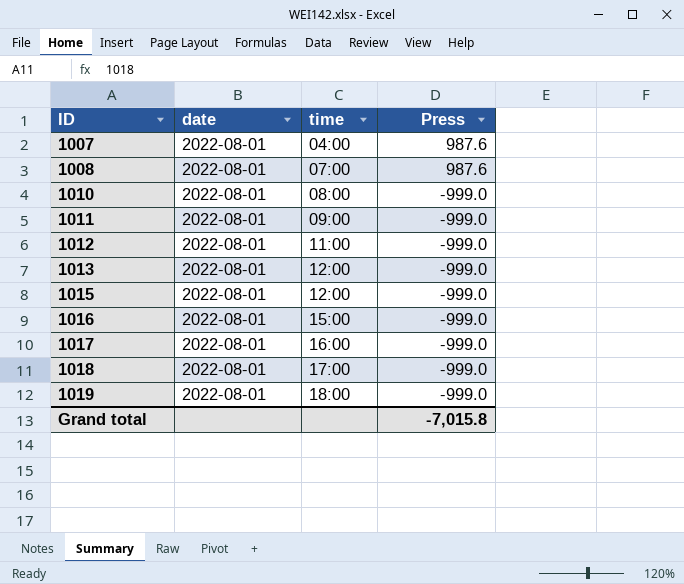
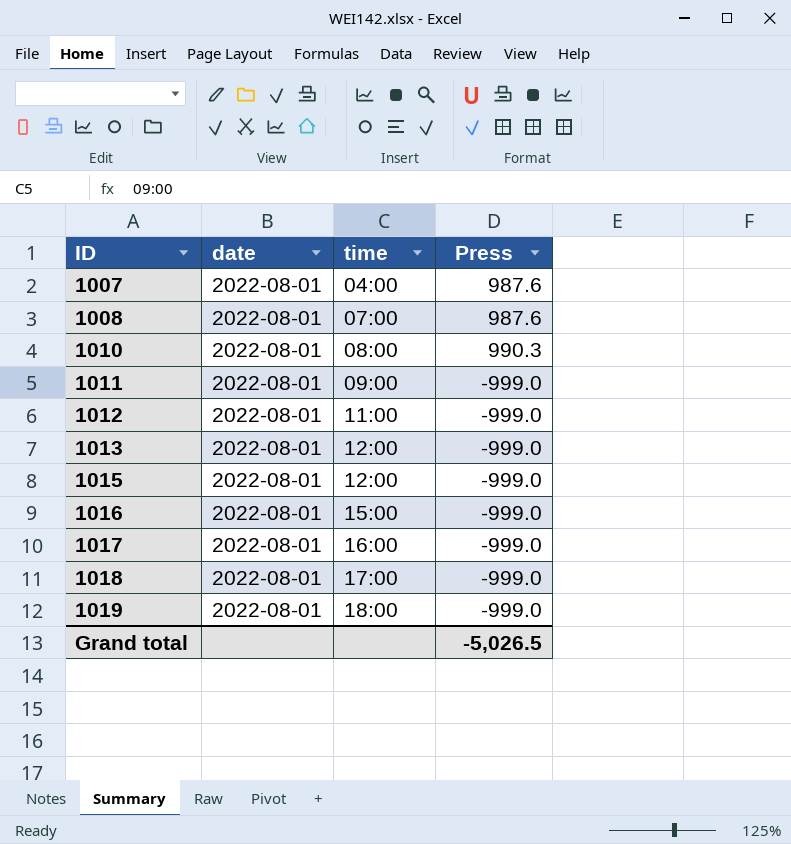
1010 | Press: -999.0 -> 990.3
Grand total | Press: -7,015.8 -> -5,026.5

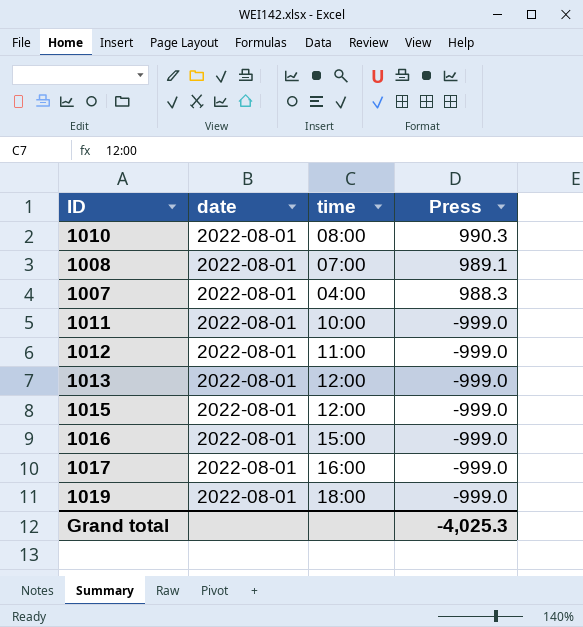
row order: ID ascending -> Press descending
row 1018: 2022-08-01 | 17:00 | -999.0 -> none
1008 | Press: 987.6 -> 989.1
1007 | Press: 987.6 -> 988.3
1011 | time: 09:00 -> 10:00
Grand total | Press: -5,026.5 -> -4,025.3

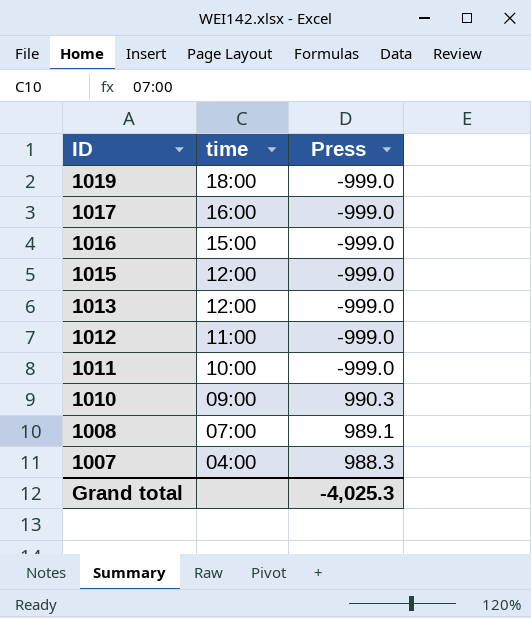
row order: Press descending -> ID descending
column date | position: 2 -> none
1010 | time: 08:00 -> 09:00

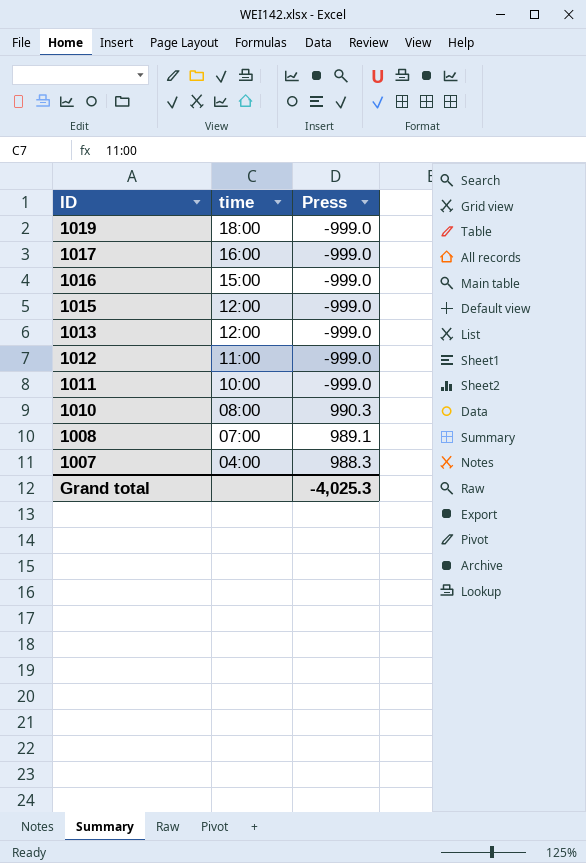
1010 | time: 09:00 -> 08:00

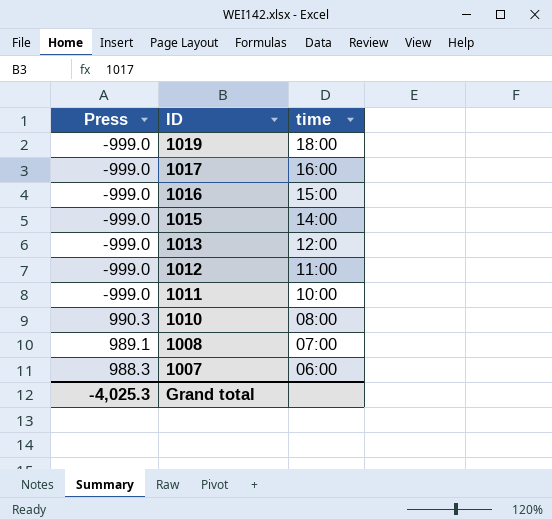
column Press | position: 3 -> 1
1015 | time: 12:00 -> 14:00
1007 | time: 04:00 -> 06:00

